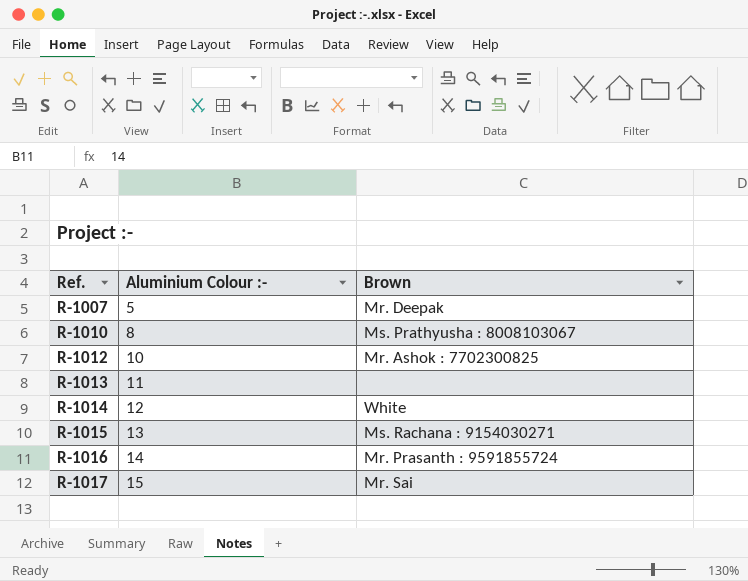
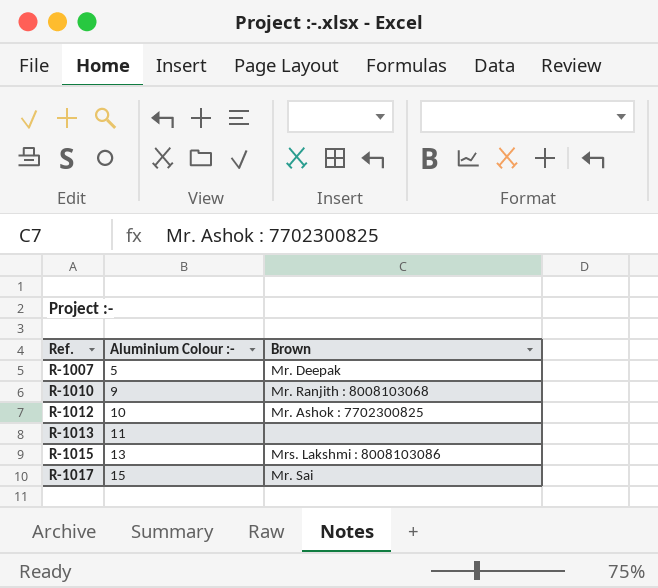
row R-1014: 12 | White -> none
row R-1016: 14 | Mr. Prasanth : 9591855724 -> none
R-1010 | Aluminium Colour :-: 8 -> 9
R-1010 | Brown: Ms. Prathyusha : 8008103067 -> Mr. Ranjith : 8008103068
R-1015 | Brown: Ms. Rachana : 9154030271 -> Mrs. Lakshmi : 8008103086

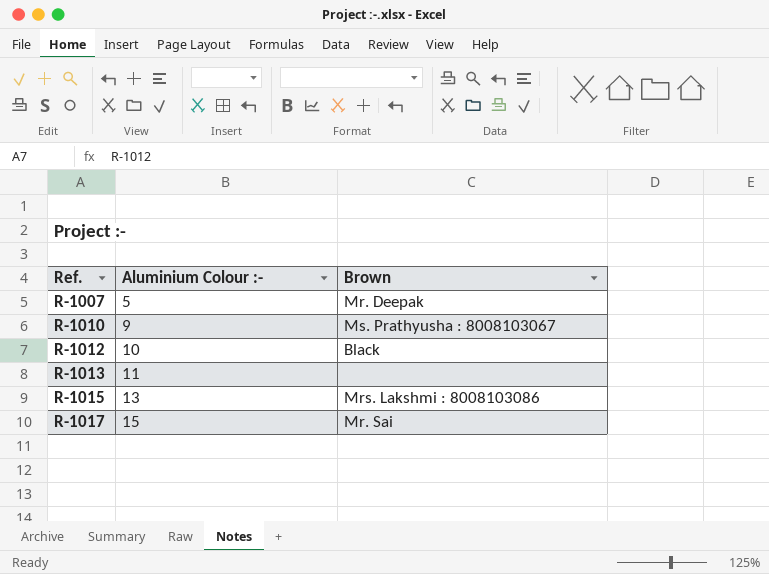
R-1010 | Brown: Mr. Ranjith : 8008103068 -> Ms. Prathyusha : 8008103067
R-1012 | Brown: Mr. Ashok : 7702300825 -> Black

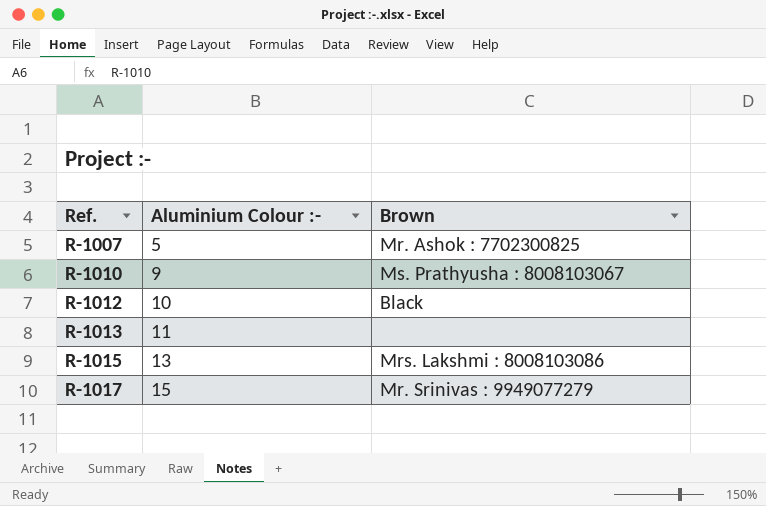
R-1007 | Brown: Mr. Deepak -> Mr. Ashok : 7702300825
R-1017 | Brown: Mr. Sai -> Mr. Srinivas : 9949077279

